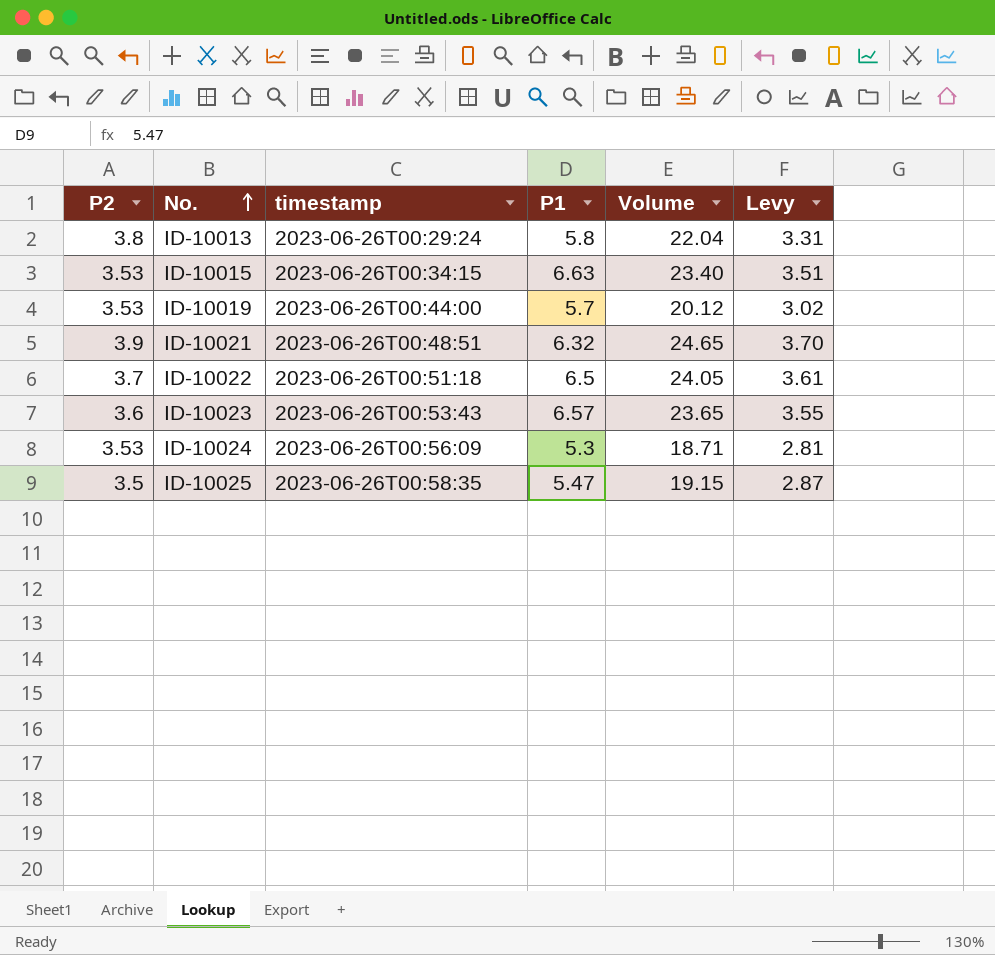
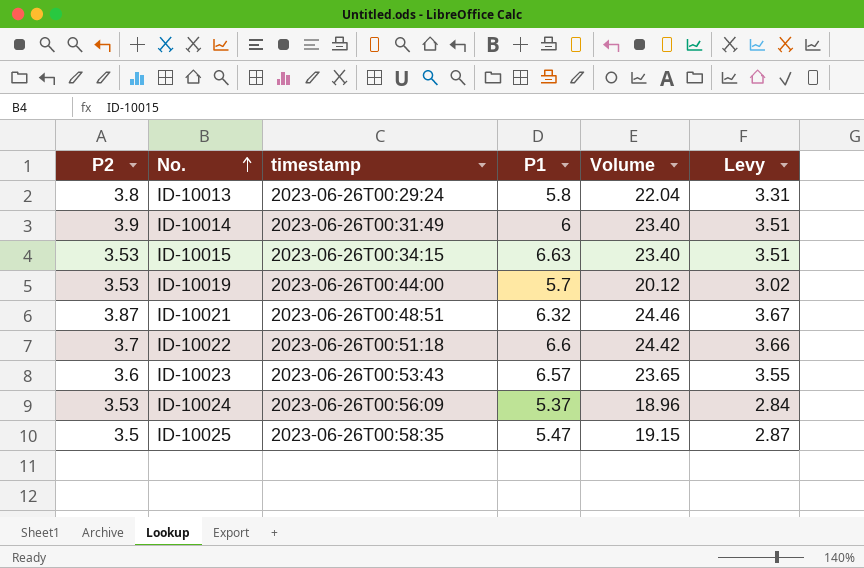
row ID-10014: none -> 3.9 | 2023-06-26T00:31:49 | 6 | 23.40 | 3.51
ID-10021 | P2: 3.9 -> 3.87
ID-10021 | Volume: 24.65 -> 24.46
ID-10021 | Levy: 3.70 -> 3.67
ID-10022 | P1: 6.5 -> 6.6
ID-10022 | Volume: 24.05 -> 24.42
ID-10022 | Levy: 3.61 -> 3.66
ID-10024 | P1: 5.3 -> 5.37
ID-10024 | Volume: 18.71 -> 18.96
ID-10024 | Levy: 2.81 -> 2.84

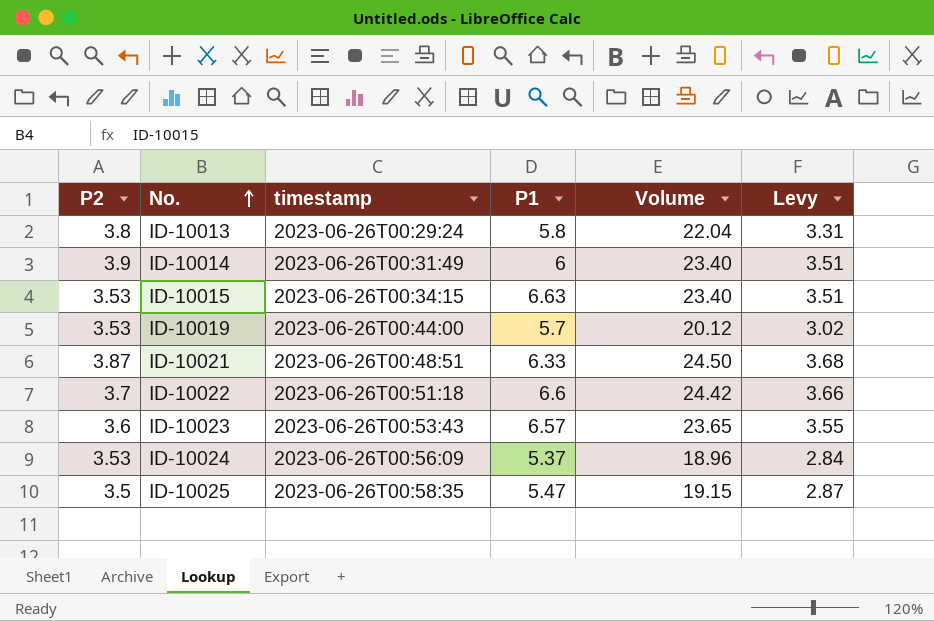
ID-10021 | P1: 6.32 -> 6.33
ID-10021 | Volume: 24.46 -> 24.50
ID-10021 | Levy: 3.67 -> 3.68

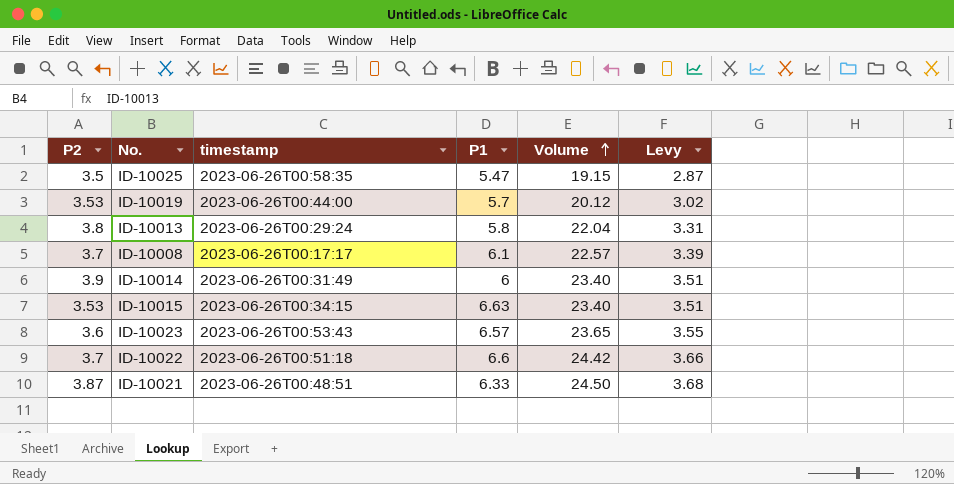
row order: No. ascending -> Volume ascending
row ID-10024: 3.53 | 2023-06-26T00:56:09 | 5.37 | 18.96 | 2.84 -> none
row ID-10008: none -> 3.7 | 2023-06-26T00:17:17 | 6.1 | 22.57 | 3.39

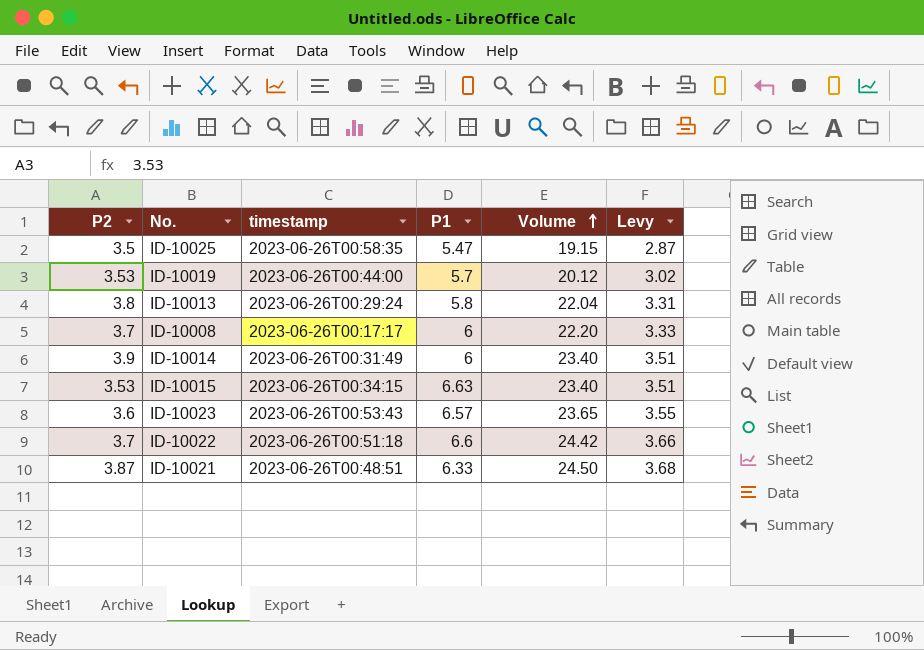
ID-10008 | P1: 6.1 -> 6
ID-10008 | Volume: 22.57 -> 22.20
ID-10008 | Levy: 3.39 -> 3.33

